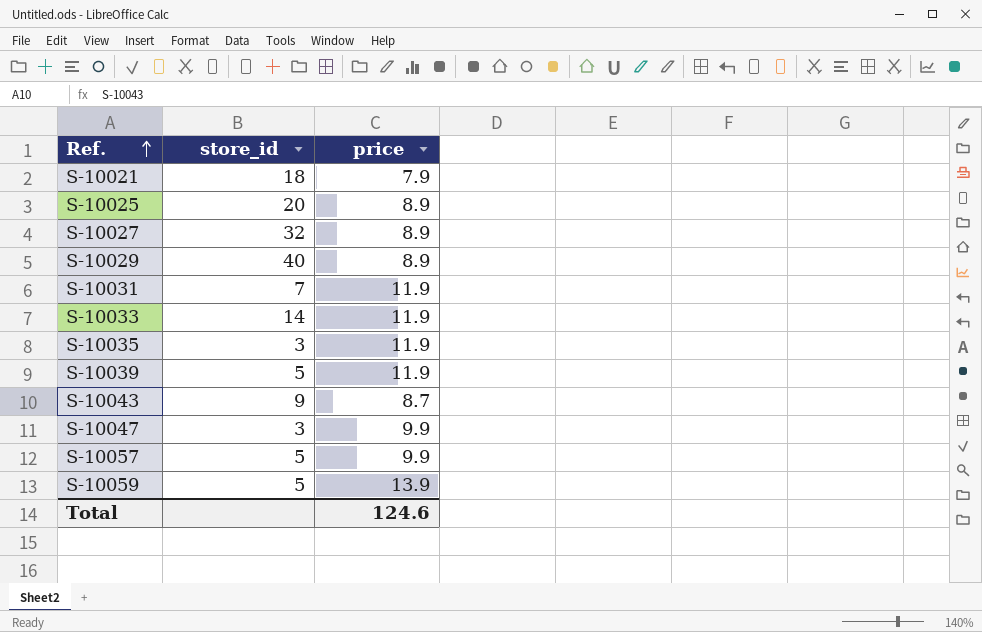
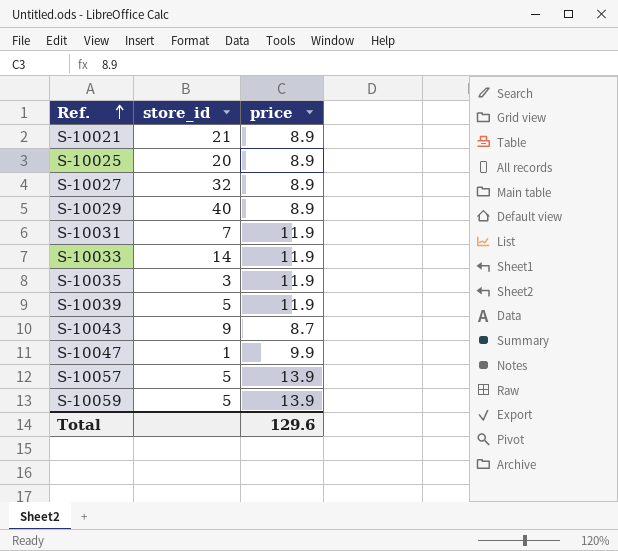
S-10021 | store_id: 18 -> 21
S-10021 | price: 7.9 -> 8.9
S-10047 | store_id: 3 -> 1
S-10057 | price: 9.9 -> 13.9
Total | price: 124.6 -> 129.6

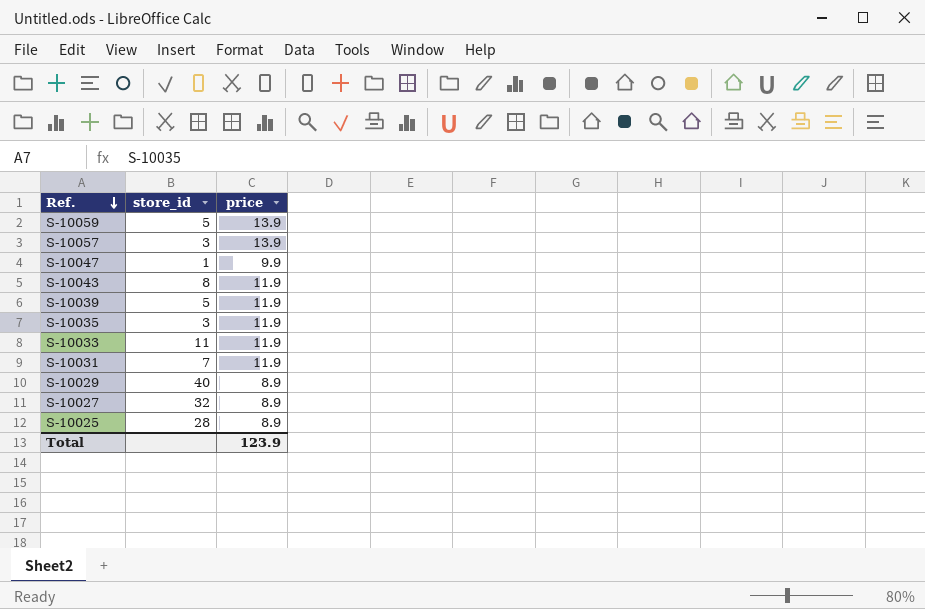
row order: Ref. ascending -> Ref. descending
row S-10021: 21 | 8.9 -> none
S-10057 | store_id: 5 -> 3
S-10043 | store_id: 9 -> 8
S-10043 | price: 8.7 -> 11.9
S-10033 | store_id: 14 -> 11
S-10025 | store_id: 20 -> 28
Total | price: 129.6 -> 123.9

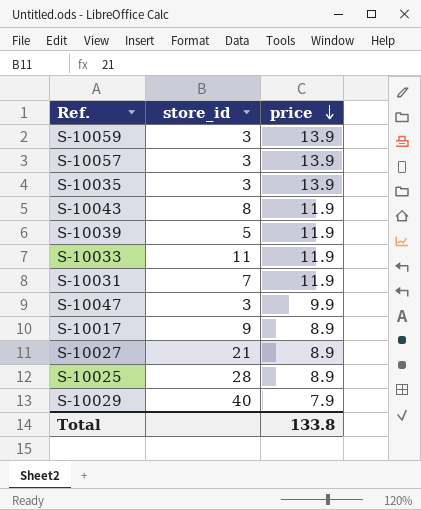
row order: Ref. descending -> price descending
S-10059 | store_id: 5 -> 3
S-10035 | price: 11.9 -> 13.9
S-10047 | store_id: 1 -> 3
row S-10017: none -> 9 | 8.9
S-10027 | store_id: 32 -> 21
S-10029 | price: 8.9 -> 7.9
Total | price: 123.9 -> 133.8

